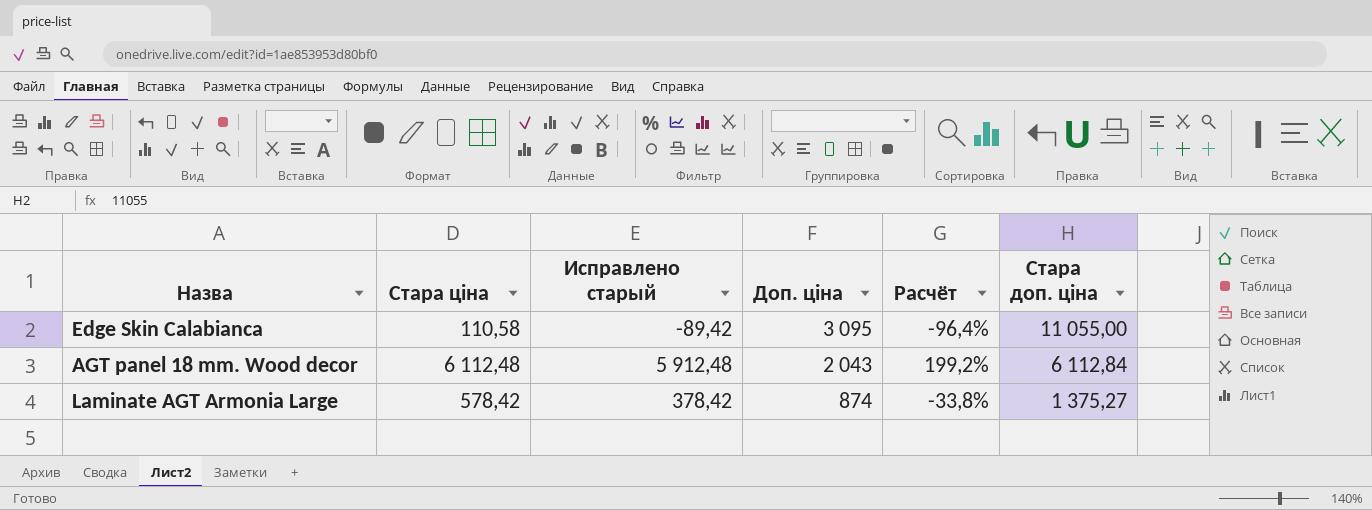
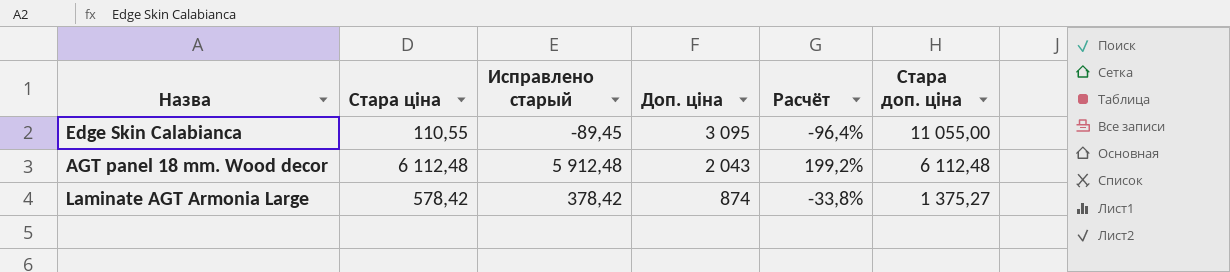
Edge Skin Calabianca | Стара ціна: 110,58 -> 110,55
Edge Skin Calabianca | Исправлено старый: -89,42 -> -89,45
AGT panel 18 mm. Wood decor | Стара доп. ціна: 6 112,84 -> 6 112,48

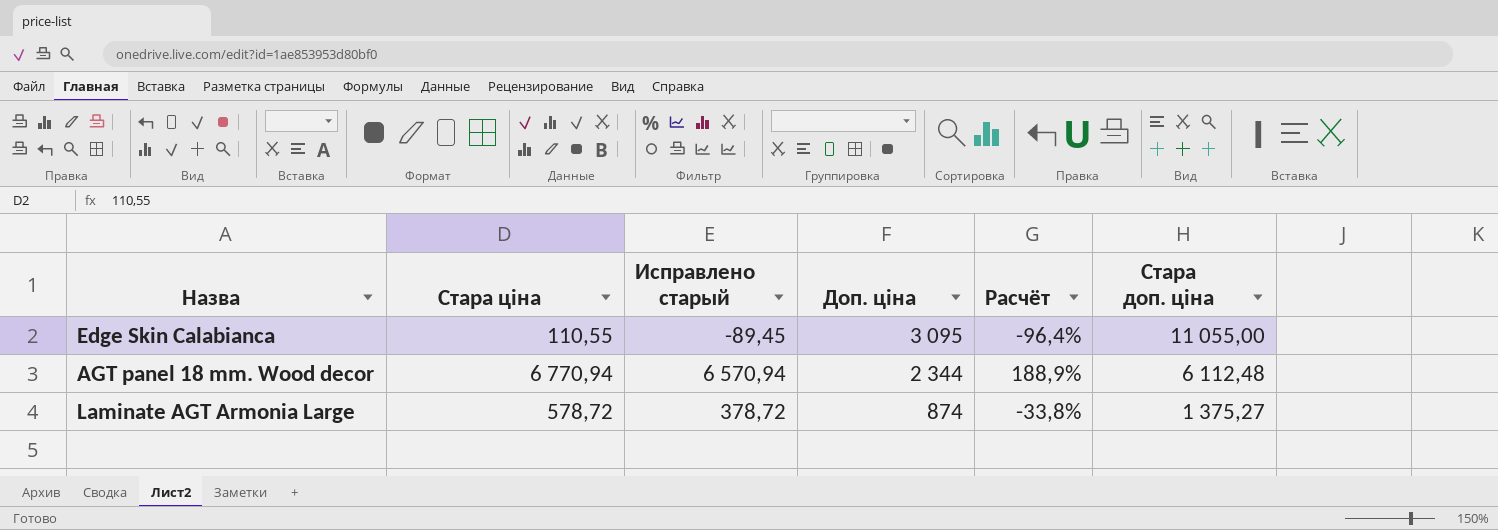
AGT panel 18 mm. Wood decor | Стара ціна: 6 112,48 -> 6 770,94
AGT panel 18 mm. Wood decor | Исправлено старый: 5 912,48 -> 6 570,94
AGT panel 18 mm. Wood decor | Доп. ціна: 2 043 -> 2 344
AGT panel 18 mm. Wood decor | Расчёт: 199,2% -> 188,9%
Laminate AGT Armonia Large | Стара ціна: 578,42 -> 578,72
Laminate AGT Armonia Large | Исправлено старый: 378,42 -> 378,72

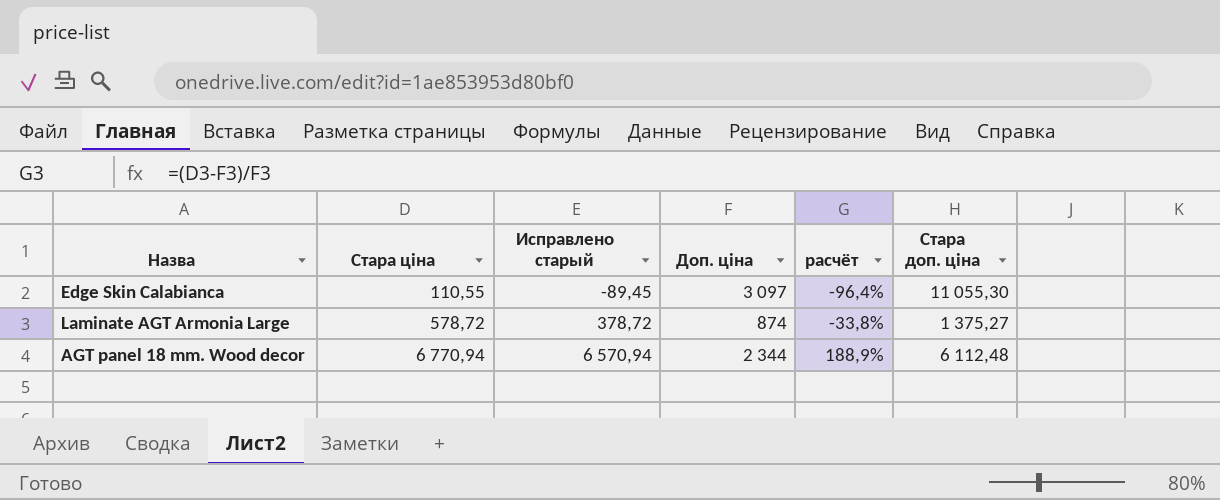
row order: Доп. ціна descending -> Стара ціна ascending
column name: Расчёт -> расчёт
Edge Skin Calabianca | Доп. ціна: 3 095 -> 3 097
Edge Skin Calabianca | Стара доп. ціна: 11 055,00 -> 11 055,30

